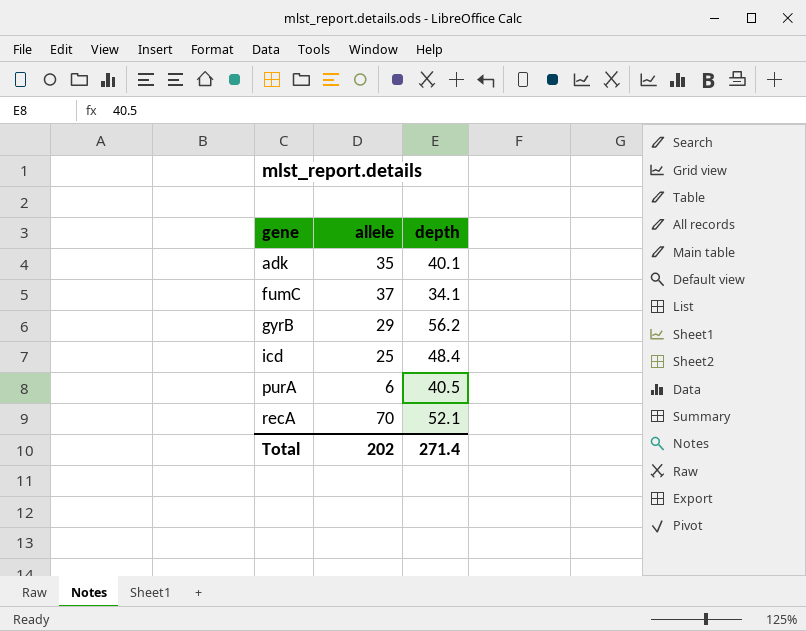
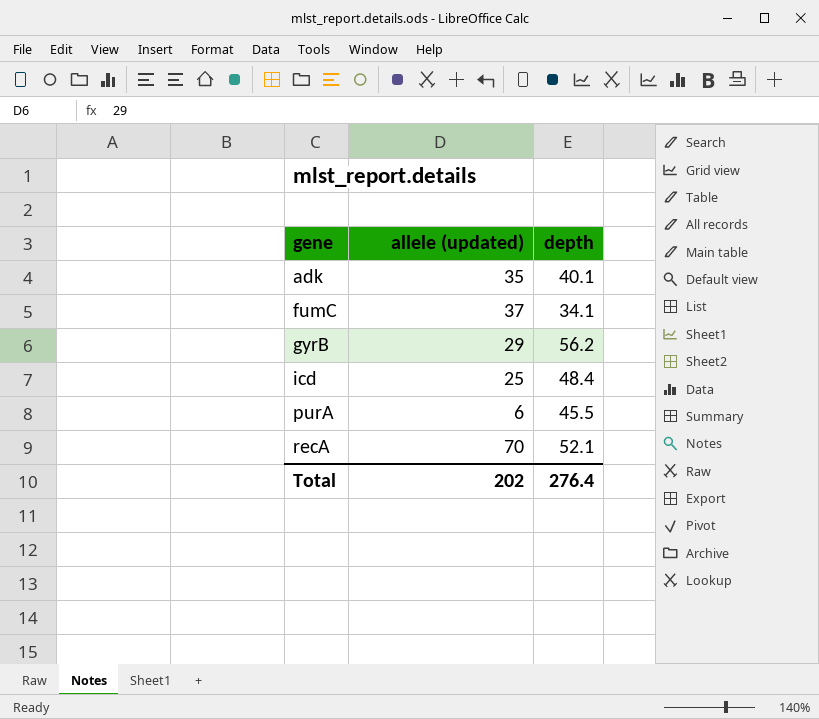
column name: allele -> allele (updated)
purA | depth: 40.5 -> 45.5
Total | depth: 271.4 -> 276.4

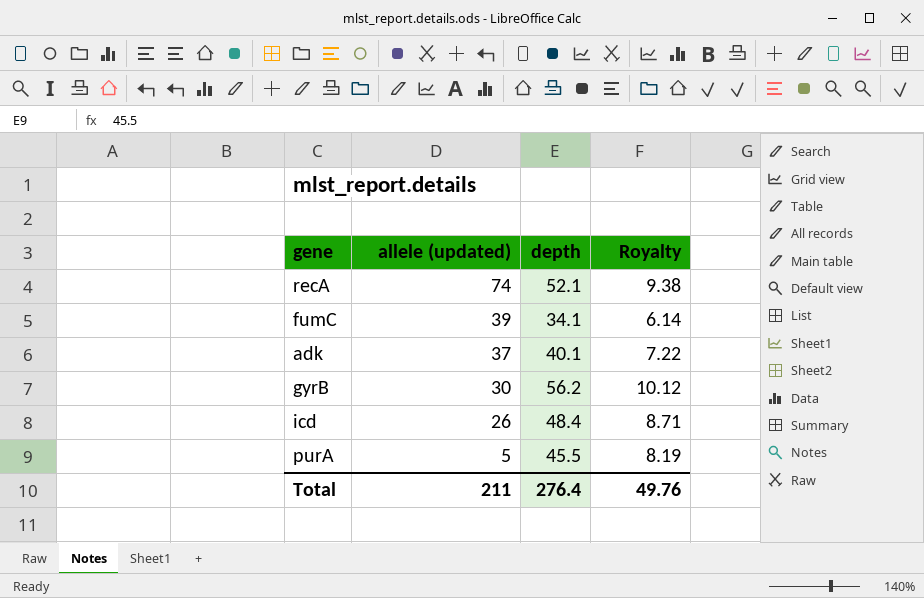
row order: gene ascending -> allele (updated) descending
column Royalty | formula: none -> [depth] * 0.18
recA | allele (updated): 70 -> 74
fumC | allele (updated): 37 -> 39
adk | allele (updated): 35 -> 37
gyrB | allele (updated): 29 -> 30
icd | allele (updated): 25 -> 26
purA | allele (updated): 6 -> 5
Total | allele (updated): 202 -> 211

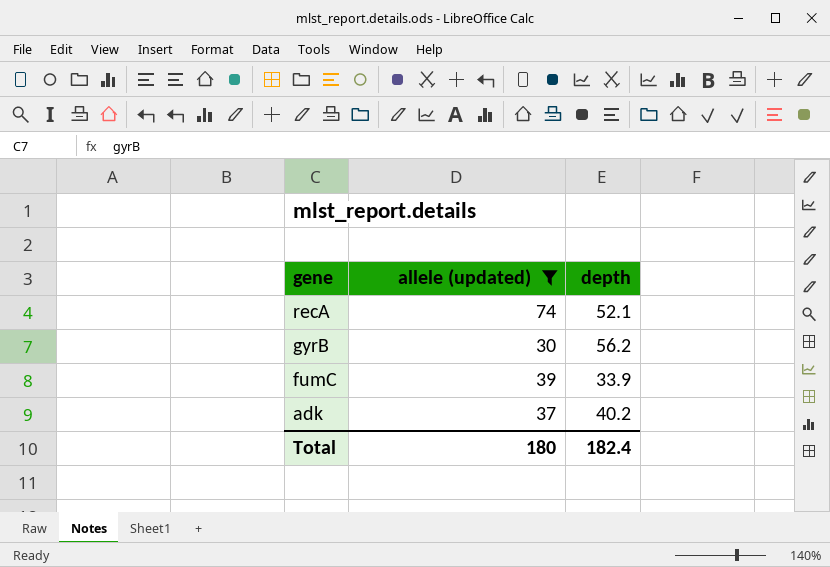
filter: none -> allele (updated) >= 30
row order: allele (updated) descending -> gene descending
column Royalty | formula: [depth] * 0.18 -> none
fumC | depth: 34.1 -> 33.9
adk | depth: 40.1 -> 40.2
Total | allele (updated): 211 -> 180
Total | depth: 276.4 -> 182.4

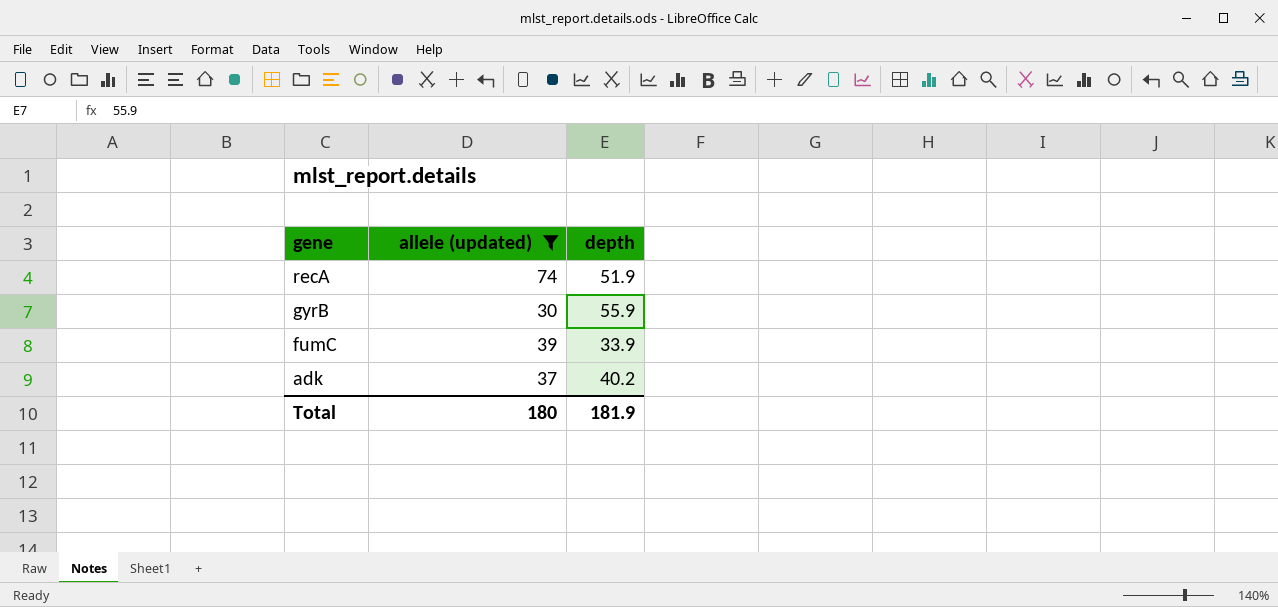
recA | depth: 52.1 -> 51.9
gyrB | depth: 56.2 -> 55.9
Total | depth: 182.4 -> 181.9

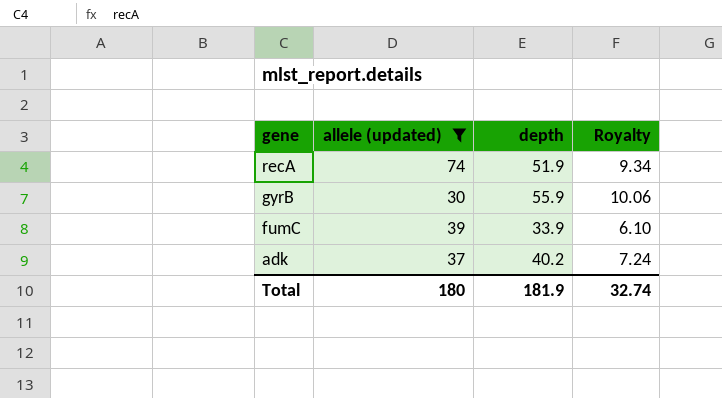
column Royalty | formula: none -> [depth] * 0.18

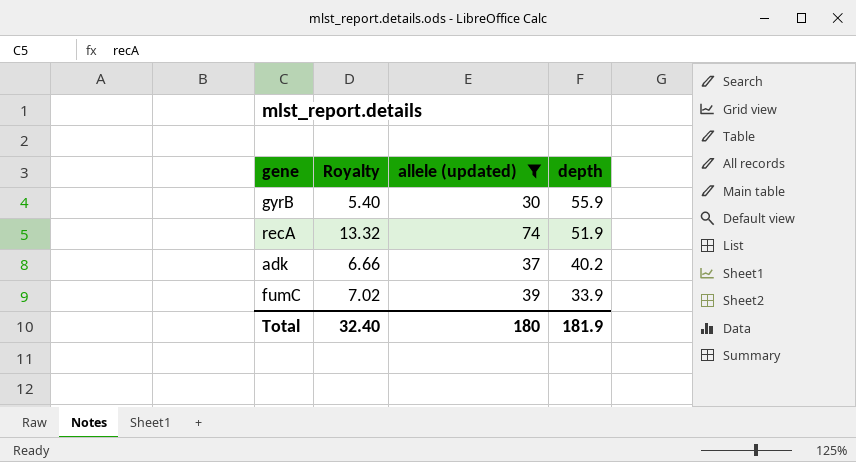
row order: gene descending -> depth descending
column Royalty | formula: [depth] * 0.18 -> [allele (updated)] * 0.18
column Royalty | position: 4 -> 2
Total | Royalty: 32.74 -> 32.40

